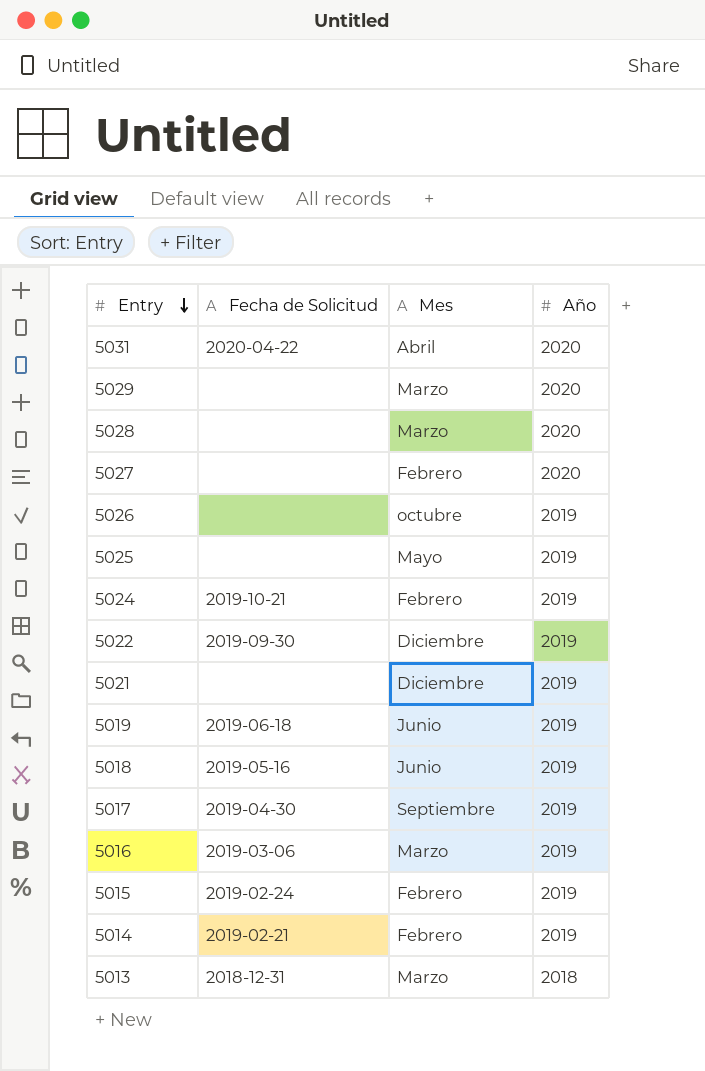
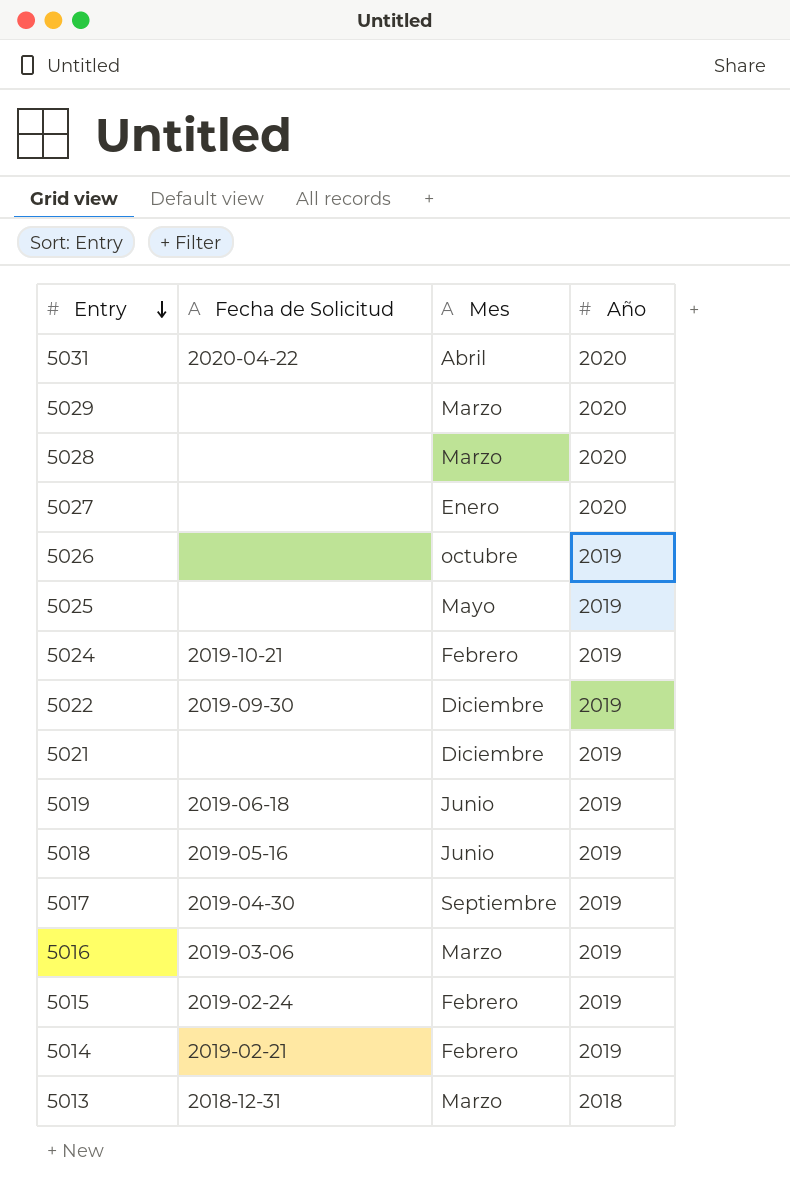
5027 | Mes: Febrero -> Enero

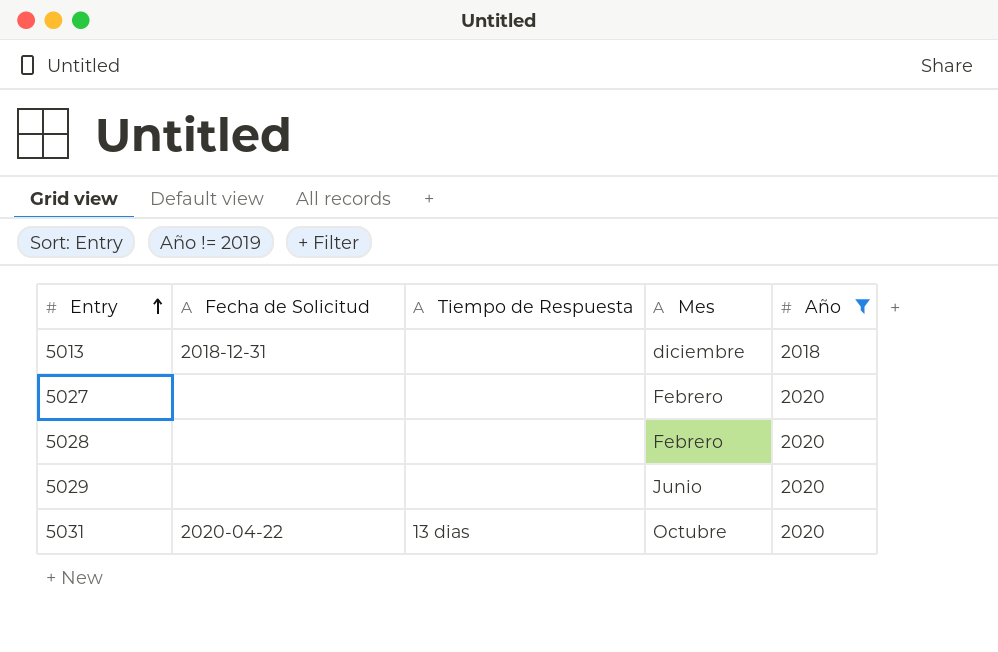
filter: none -> Año != 2019
row order: Entry descending -> Entry ascending
column Tiempo de Respuesta | position: none -> 3
5013 | Mes: Marzo -> diciembre
5027 | Mes: Enero -> Febrero
5028 | Mes: Marzo -> Febrero
5029 | Mes: Marzo -> Junio
5031 | Mes: Abril -> Octubre

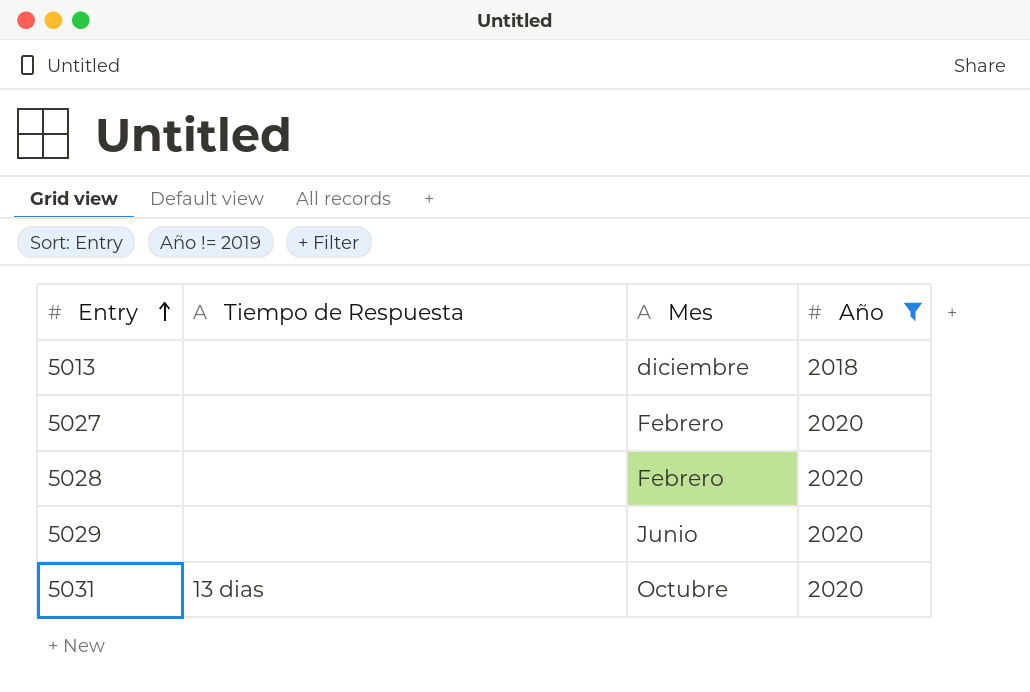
column Fecha de Solicitud | position: 2 -> none

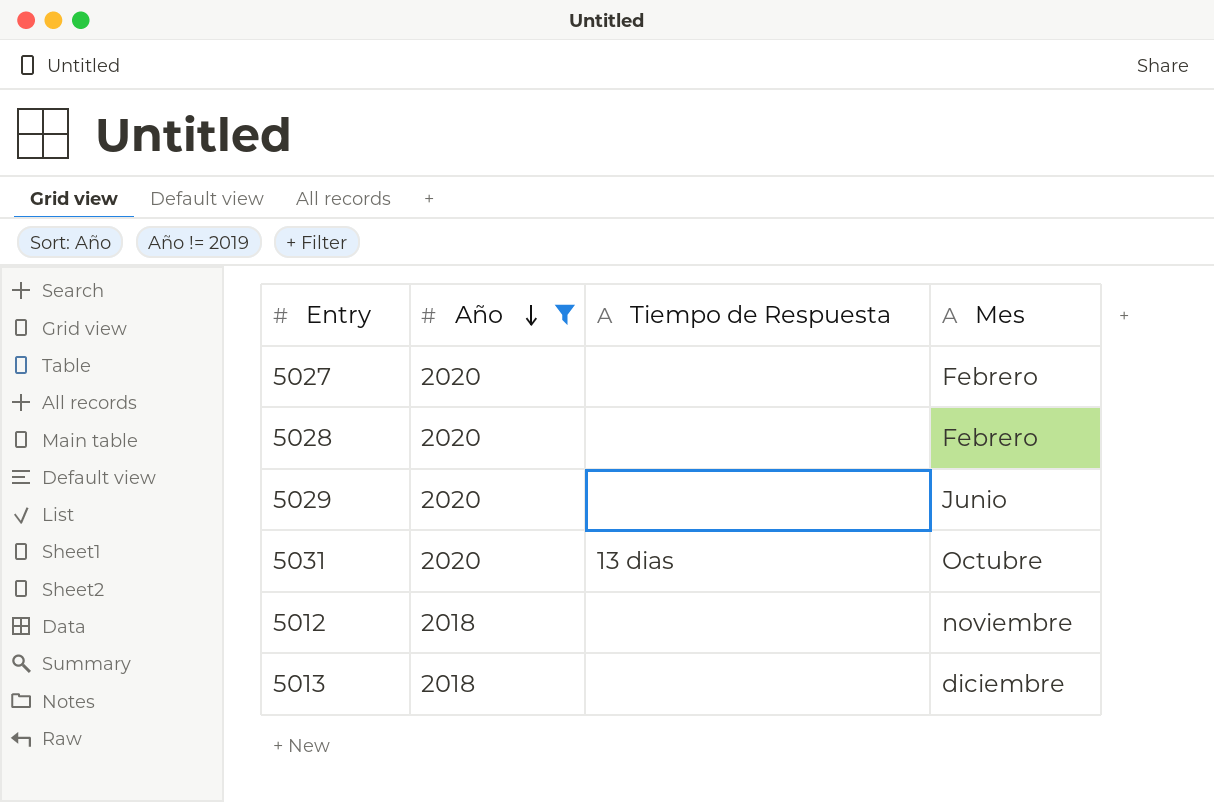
row order: Entry ascending -> Año descending
column Año | position: 4 -> 2
row 5012: none -> 2018 | none | noviembre

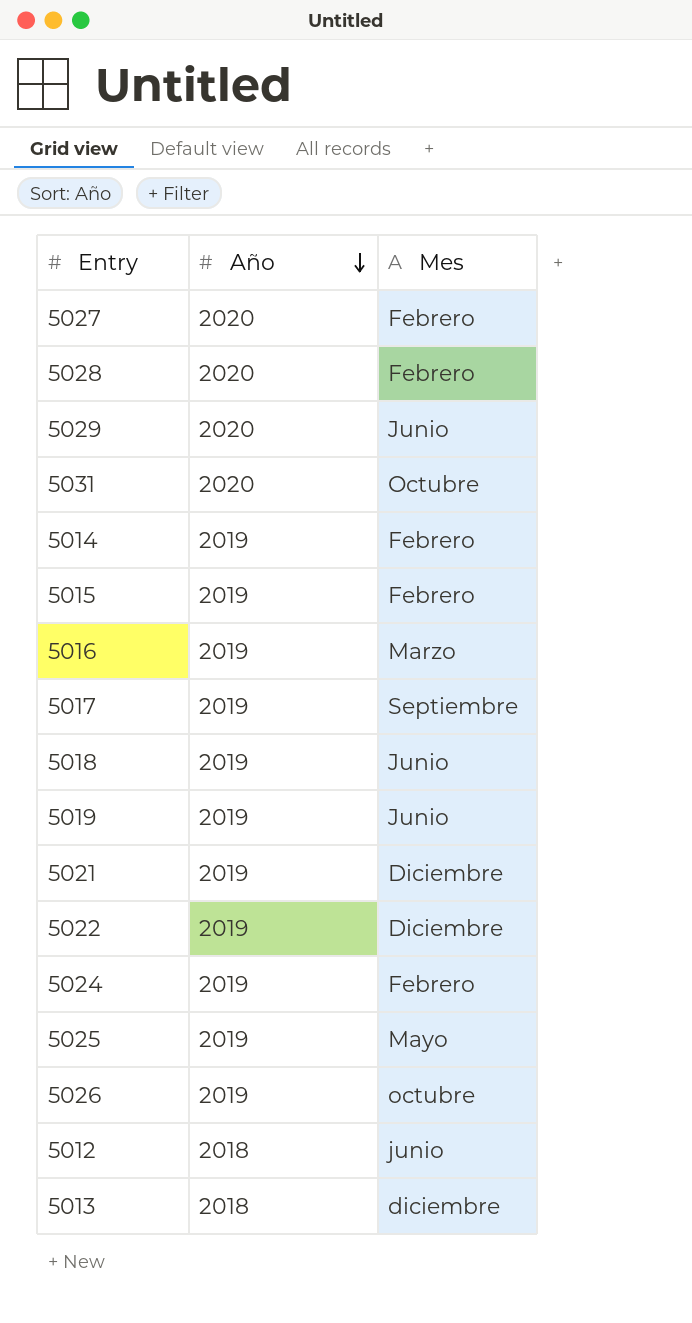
filter: Año != 2019 -> none
column Tiempo de Respuesta | position: 3 -> none
5012 | Mes: noviembre -> junio

